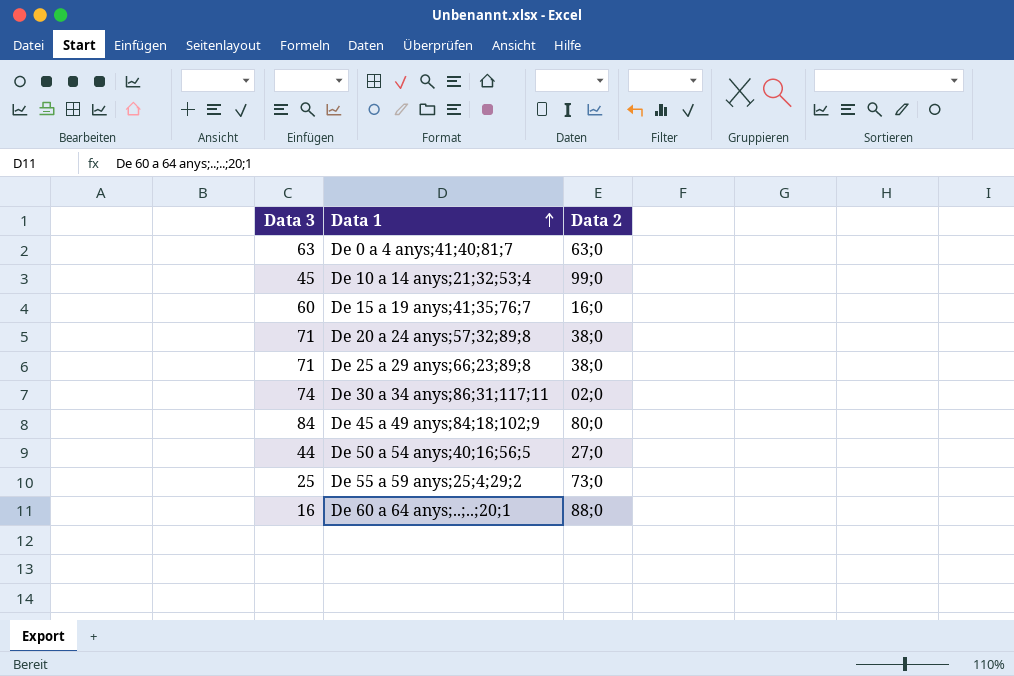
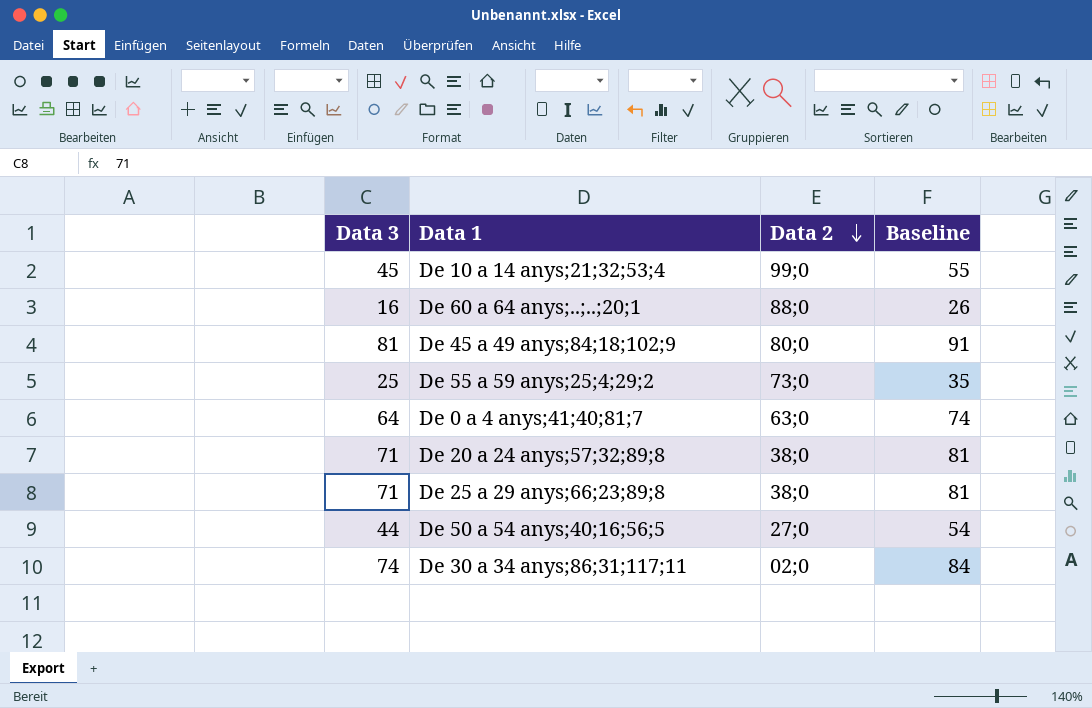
row order: Data 1 ascending -> Data 2 descending
column Baseline | formula: none -> [Data 3] + 10
row De 15 a 19 anys;41;35;76;7: 60 | 16;0 -> none
De 45 a 49 anys;84;18;102;9 | Data 3: 84 -> 81
De 0 a 4 anys;41;40;81;7 | Data 3: 63 -> 64

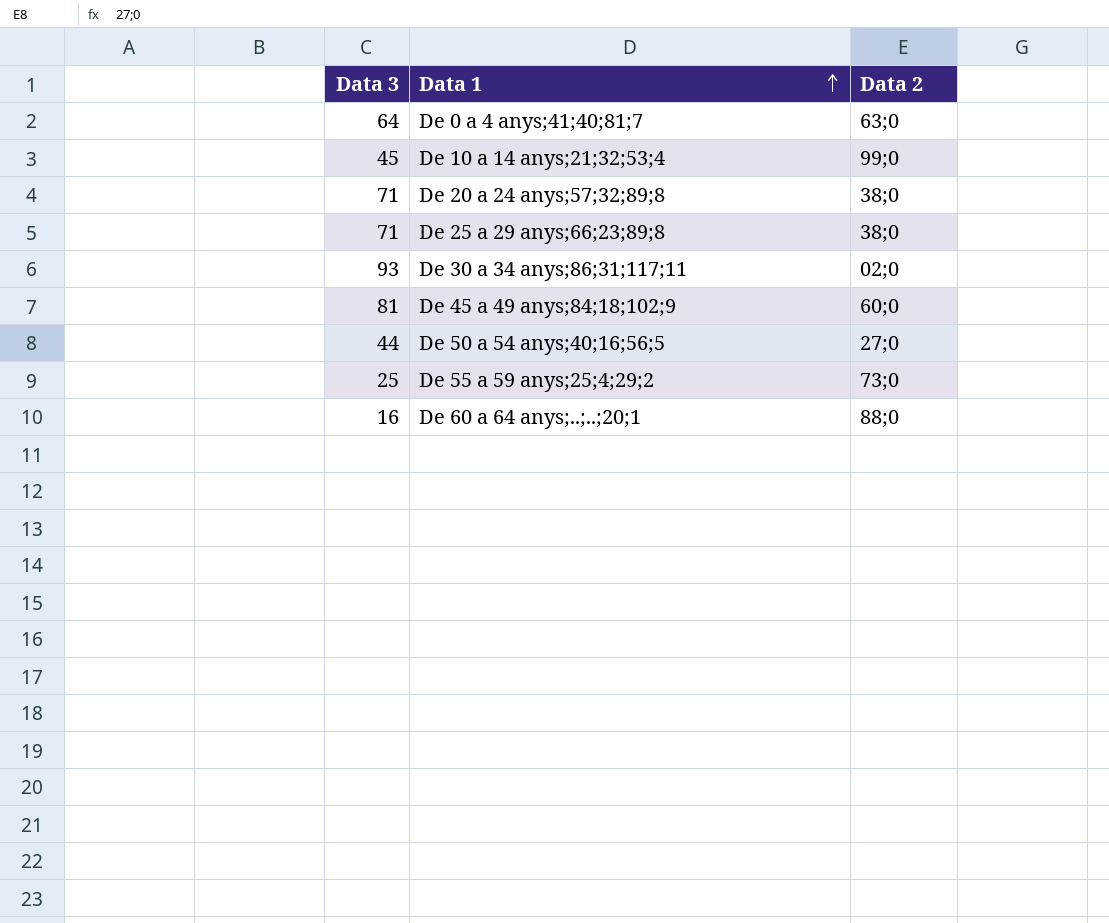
row order: Data 2 descending -> Data 1 ascending
column Baseline | formula: [Data 3] + 10 -> none
De 30 a 34 anys;86;31;117;11 | Data 3: 74 -> 93
De 45 a 49 anys;84;18;102;9 | Data 2: 80;0 -> 60;0

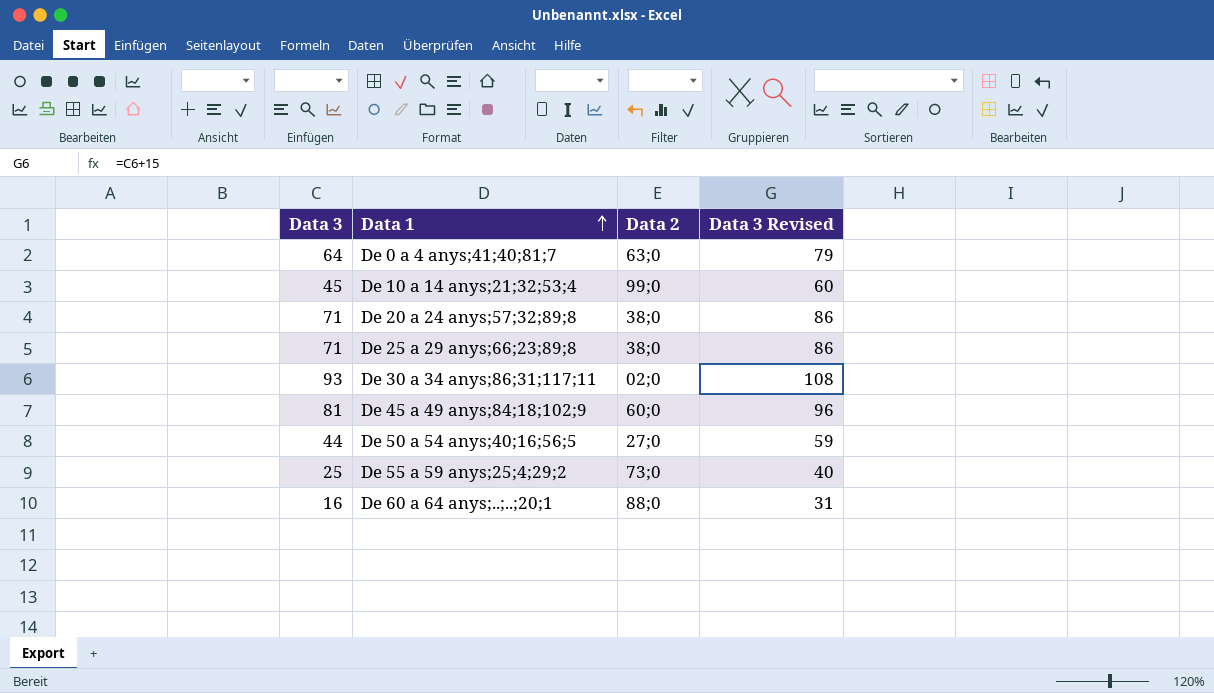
column Data 3 Revised | formula: none -> [Data 3] + 15

